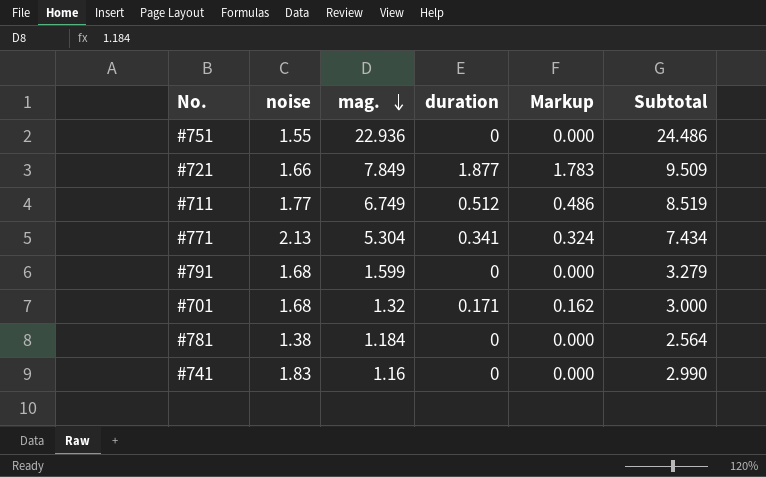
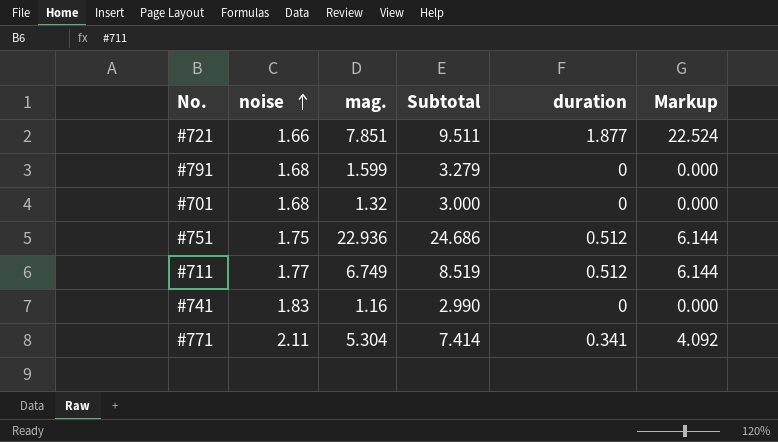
row order: mag. descending -> noise ascending
column Subtotal | position: 6 -> 4
column Markup | formula: [duration] * 0.95 -> [duration] * 12
row #781: 1.38 | 1.184 | 0 | 0.000 | 2.564 -> none
#721 | mag.: 7.849 -> 7.851
#721 | Subtotal: 9.509 -> 9.511
#701 | duration: 0.171 -> 0
#751 | noise: 1.55 -> 1.75
#751 | Subtotal: 24.486 -> 24.686
#751 | duration: 0 -> 0.512
#771 | noise: 2.13 -> 2.11
#771 | Subtotal: 7.434 -> 7.414

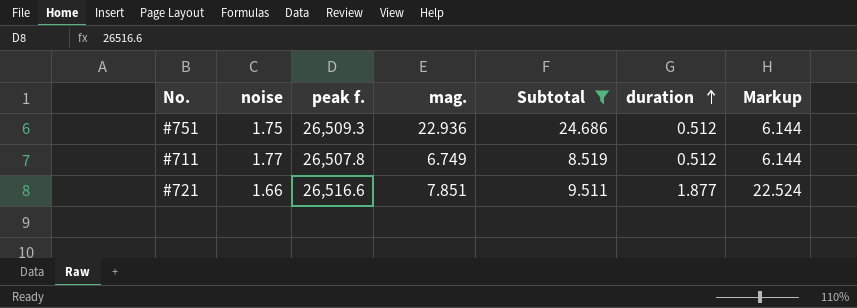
filter: none -> Subtotal >= 8.519
row order: noise ascending -> duration ascending
column peak f. | position: none -> 3

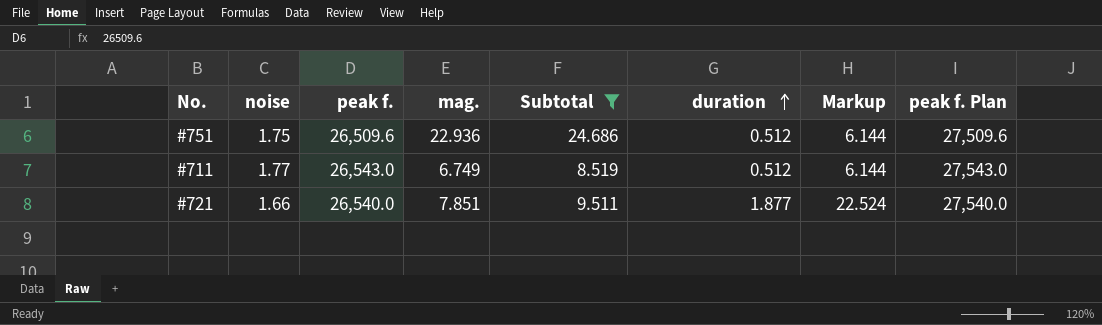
column peak f. Plan | formula: none -> [peak f.] + 1000
#751 | peak f.: 26,509.3 -> 26,509.6
#711 | peak f.: 26,507.8 -> 26,543.0
#721 | peak f.: 26,516.6 -> 26,540.0

